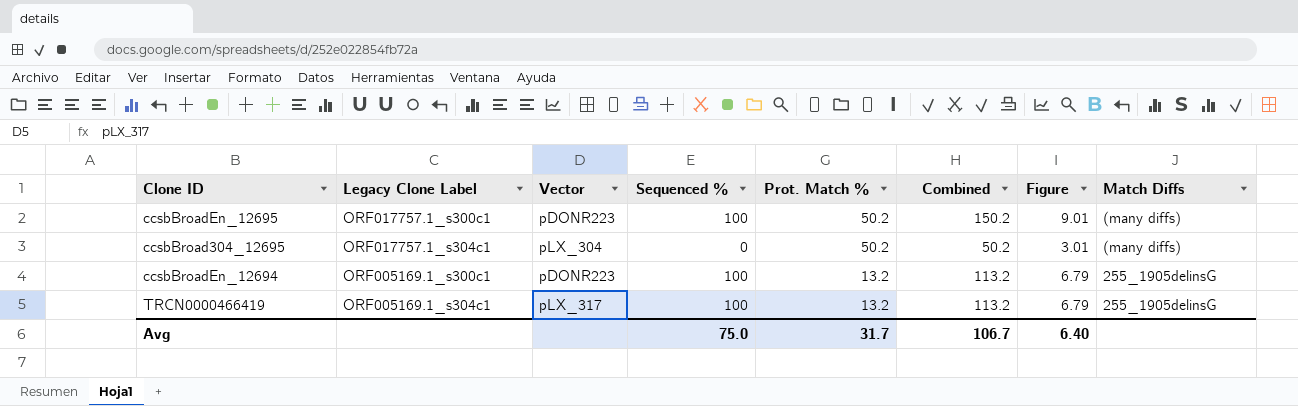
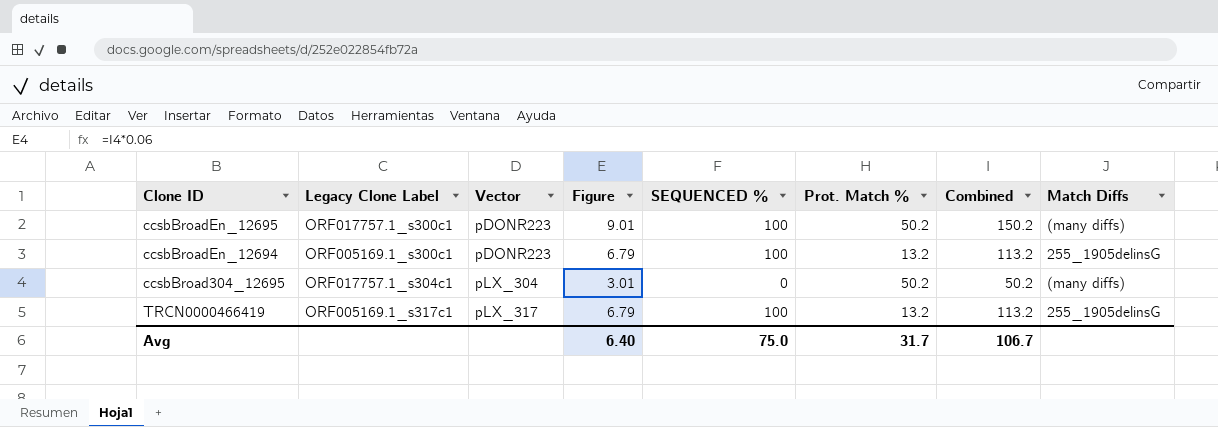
row order: Prot. Match % descending -> Vector ascending
column Figure | position: 7 -> 4
column name: Sequenced % -> SEQUENCED %
TRCN0000466419 | Legacy Clone Label: ORF005169.1_s304c1 -> ORF005169.1_s317c1

